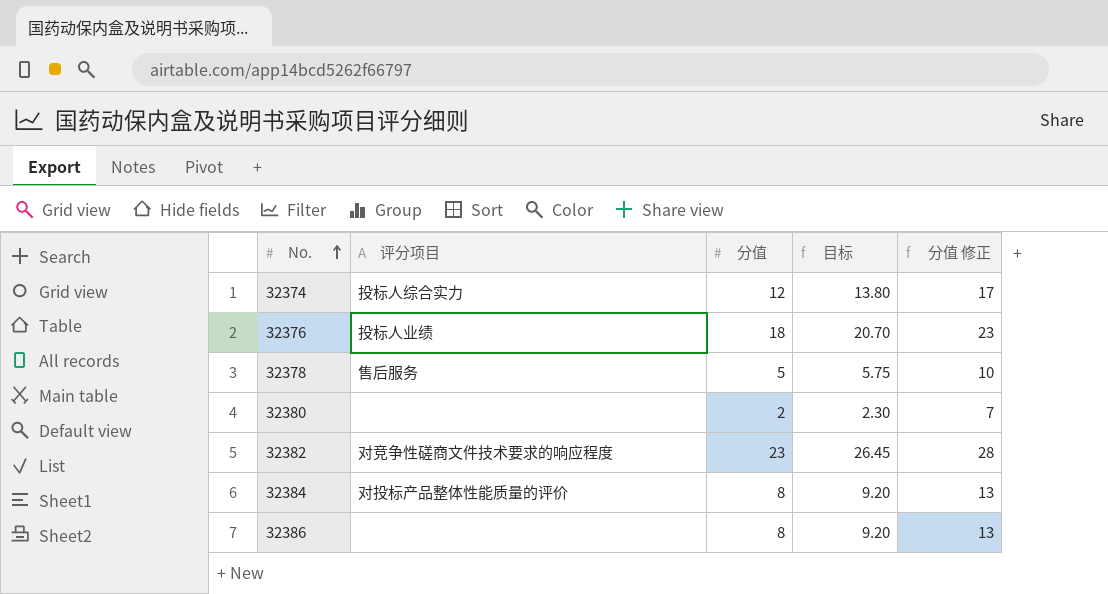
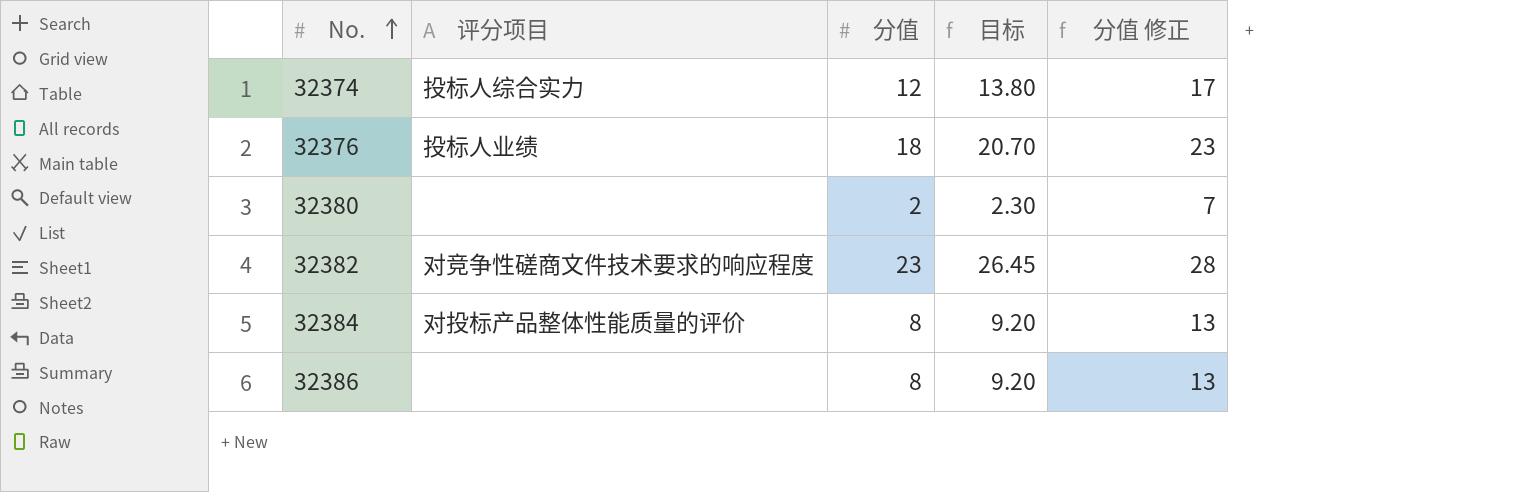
row 32378: 售后服务 | 5 | 5.75 | 10 -> none

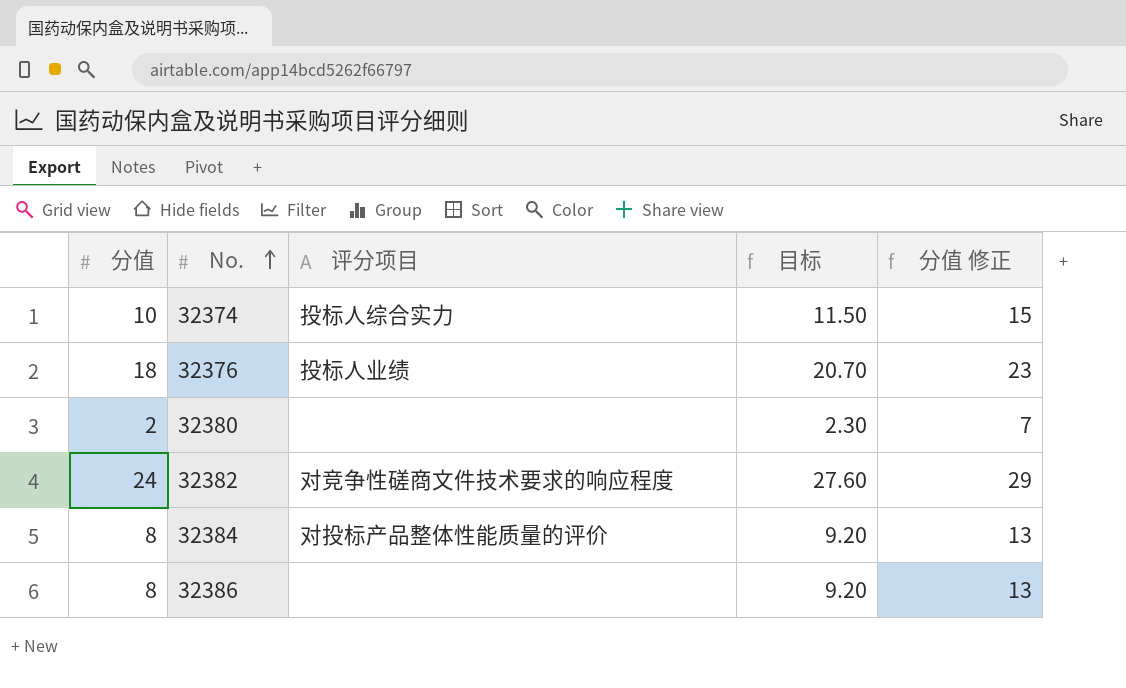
column 分值 | position: 3 -> 1
32374 | 分值: 12 -> 10
32374 | 目标: 13.80 -> 11.50
32374 | 分值 修正: 17 -> 15
32382 | 分值: 23 -> 24
32382 | 目标: 26.45 -> 27.60
32382 | 分值 修正: 28 -> 29

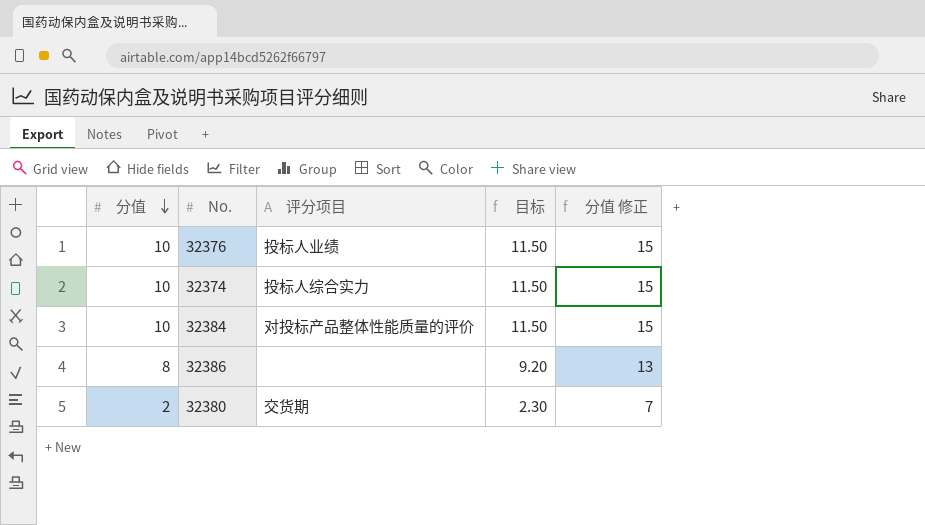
row order: No. ascending -> 分值 descending
row 32382: 24 | 对竞争性磋商文件技术要求的响应程度 | 27.60 | 29 -> none
32376 | 分值: 18 -> 10
32376 | 目标: 20.70 -> 11.50
32376 | 分值 修正: 23 -> 15
32384 | 分值: 8 -> 10
32384 | 目标: 9.20 -> 11.50
32384 | 分值 修正: 13 -> 15
32380 | 评分项目: none -> 交货期

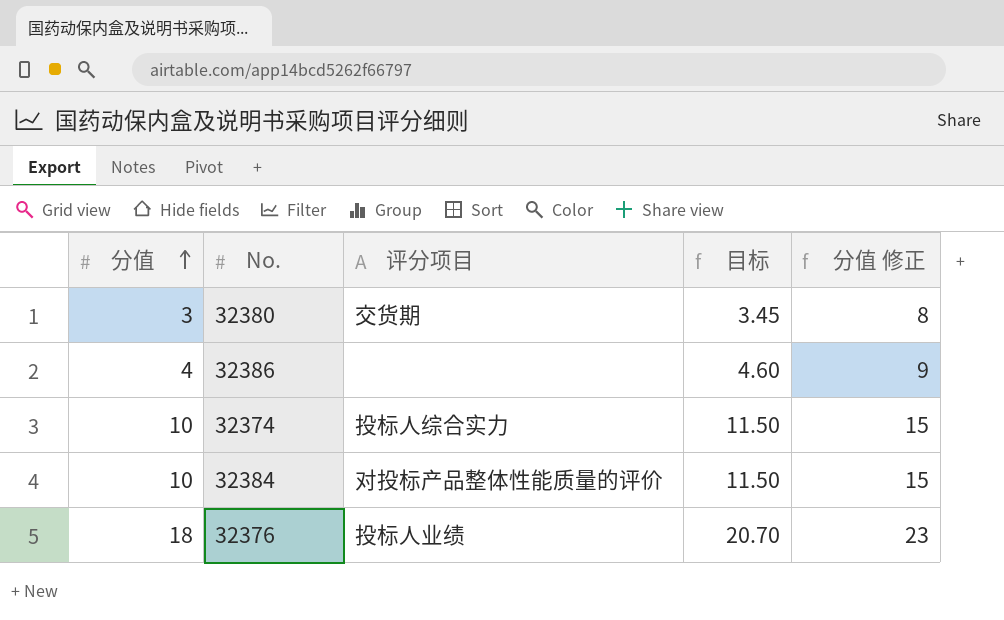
row order: 分值 descending -> 分值 ascending
32380 | 分值: 2 -> 3
32380 | 目标: 2.30 -> 3.45
32380 | 分值 修正: 7 -> 8
32386 | 分值: 8 -> 4
32386 | 目标: 9.20 -> 4.60
32386 | 分值 修正: 13 -> 9
32376 | 分值: 10 -> 18
32376 | 目标: 11.50 -> 20.70
32376 | 分值 修正: 15 -> 23

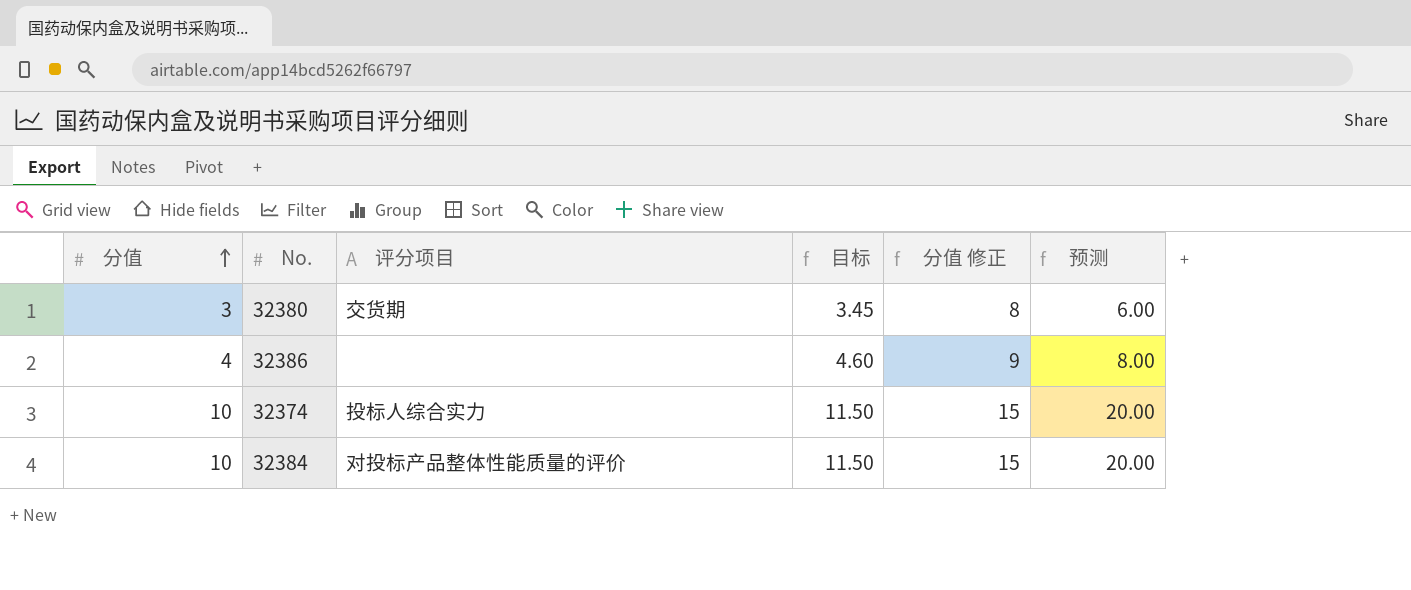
column 预测 | formula: none -> [分值] * 2
row 32376: 18 | 投标人业绩 | 20.70 | 23 -> none

